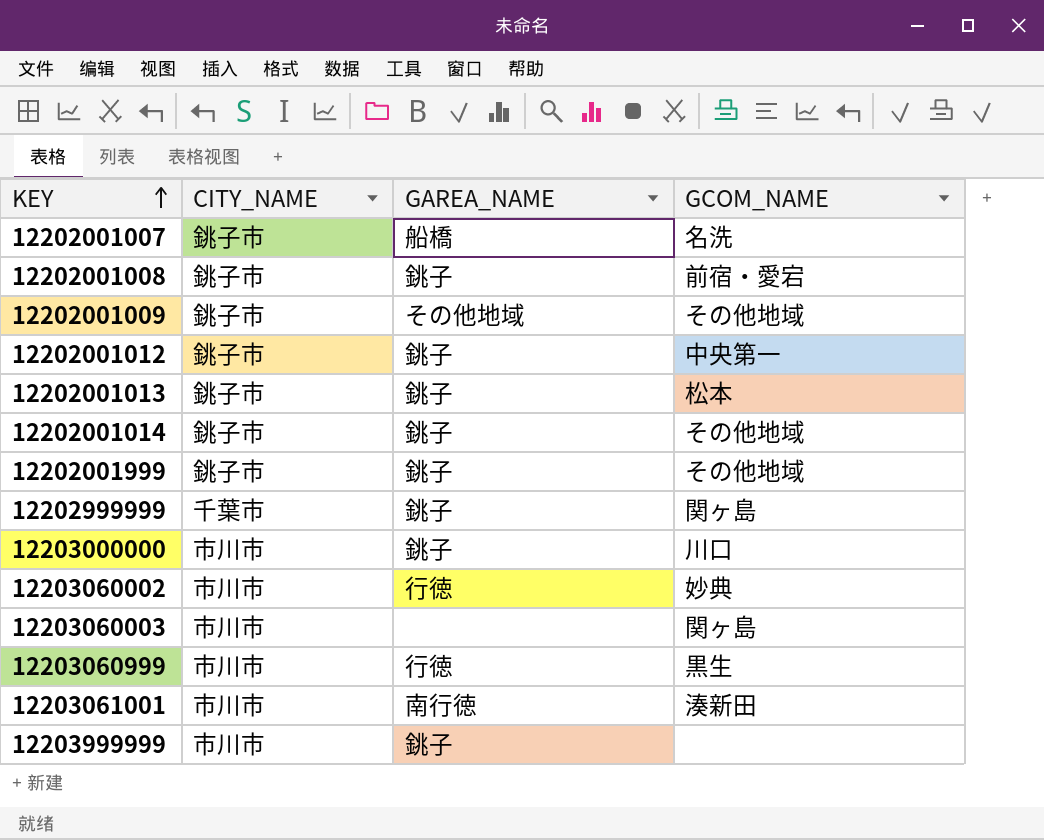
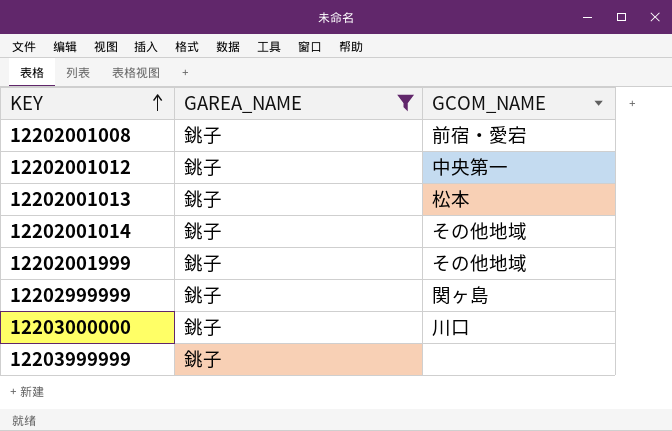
filter: none -> GAREA_NAME = 銚子
column CITY_NAME | position: 2 -> none

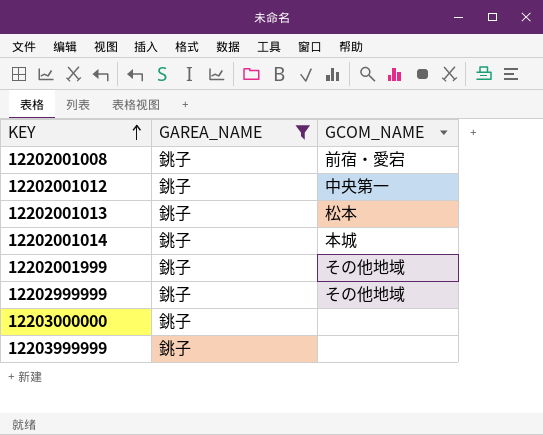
12202001014 | GCOM_NAME: その他地域 -> 本城
12202999999 | GCOM_NAME: 関ヶ島 -> その他地域
12203000000 | GCOM_NAME: 川口 -> none

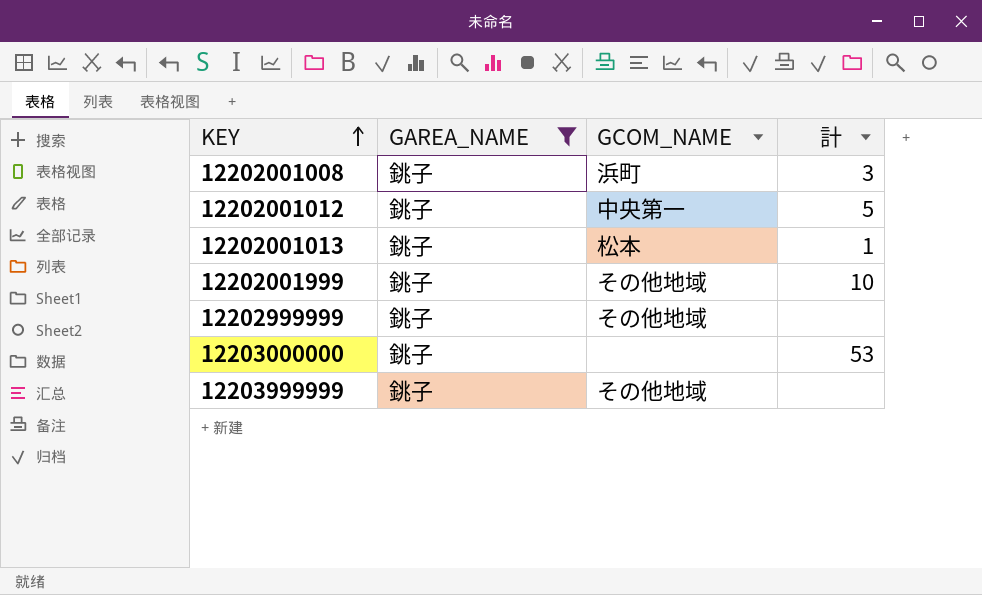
column 計 | position: none -> 4
row 12202001014: 銚子 | 本城 -> none
12202001008 | GCOM_NAME: 前宿・愛宕 -> 浜町
12203999999 | GCOM_NAME: none -> その他地域

